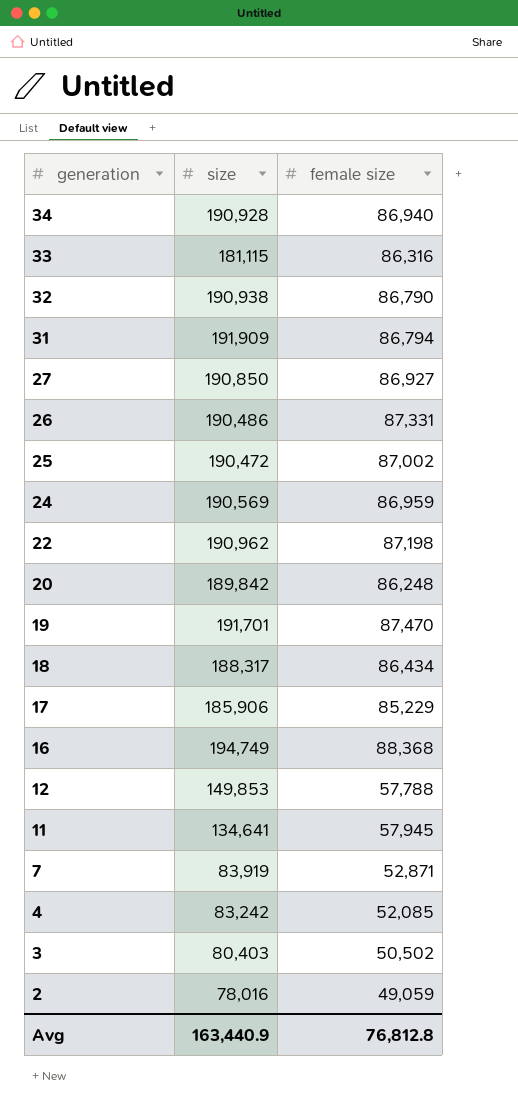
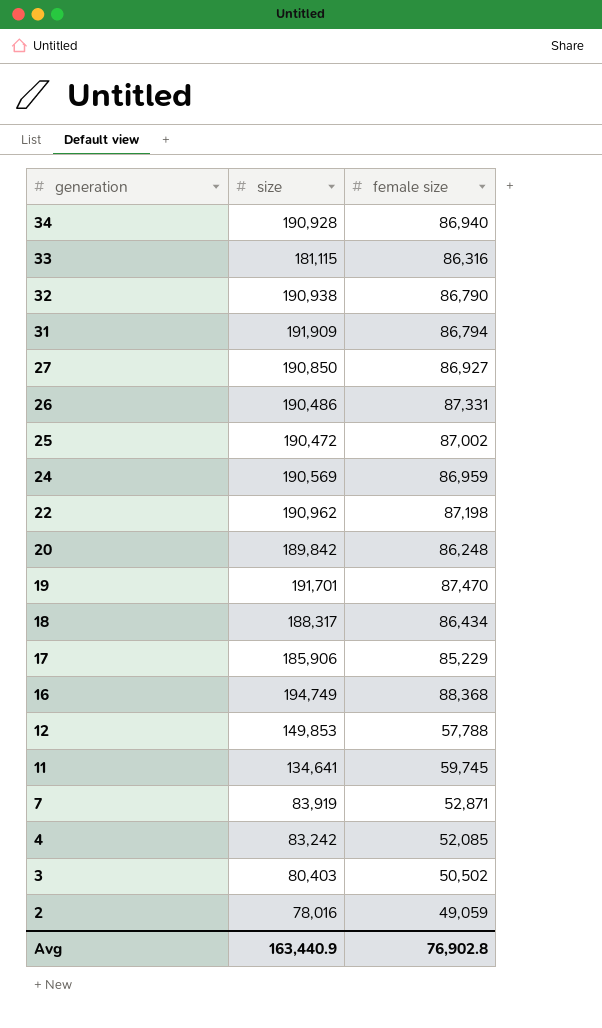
11 | female size: 57,945 -> 59,745
Avg | female size: 76,812.8 -> 76,902.8

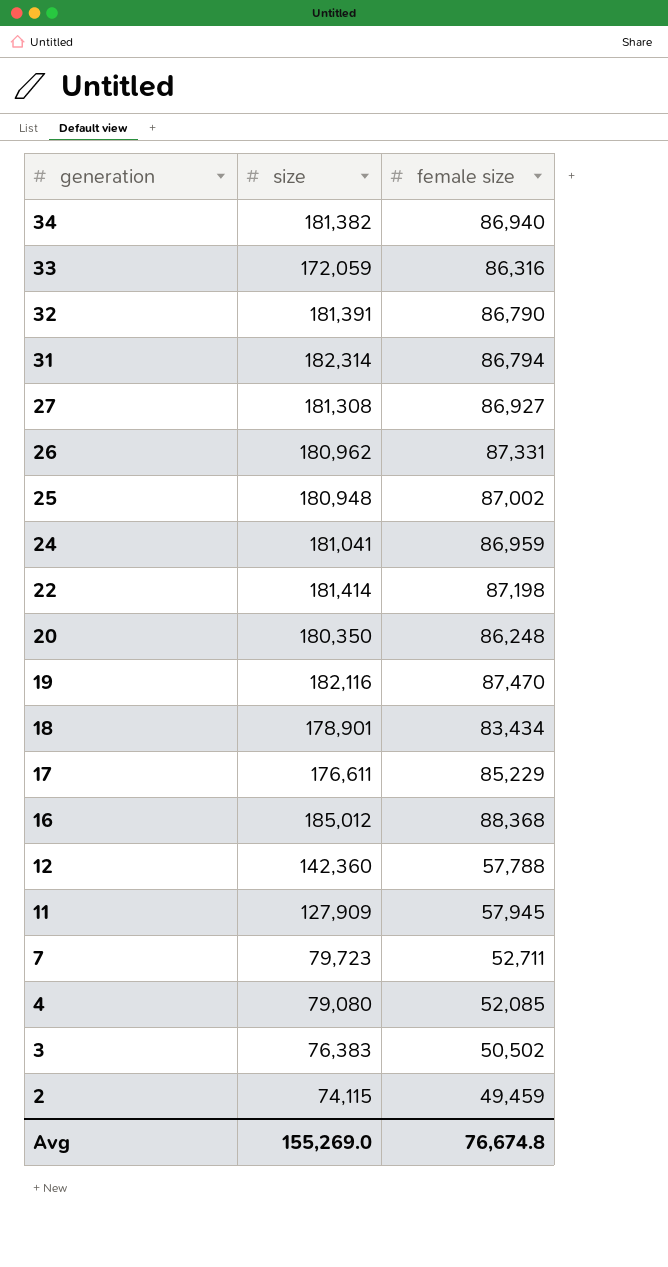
34 | size: 190,928 -> 181,382
33 | size: 181,115 -> 172,059
32 | size: 190,938 -> 181,391
31 | size: 191,909 -> 182,314
27 | size: 190,850 -> 181,308
26 | size: 190,486 -> 180,962
25 | size: 190,472 -> 180,948
24 | size: 190,569 -> 181,041
22 | size: 190,962 -> 181,414
20 | size: 189,842 -> 180,350
19 | size: 191,701 -> 182,116
18 | size: 188,317 -> 178,901
18 | female size: 86,434 -> 83,434
17 | size: 185,906 -> 176,611
16 | size: 194,749 -> 185,012
12 | size: 149,853 -> 142,360
11 | size: 134,641 -> 127,909
11 | female size: 59,745 -> 57,945
7 | size: 83,919 -> 79,723
7 | female size: 52,871 -> 52,711
4 | size: 83,242 -> 79,080
3 | size: 80,403 -> 76,383
2 | size: 78,016 -> 74,115
2 | female size: 49,059 -> 49,459
Avg | size: 163,440.9 -> 155,269.0
Avg | female size: 76,902.8 -> 76,674.8

